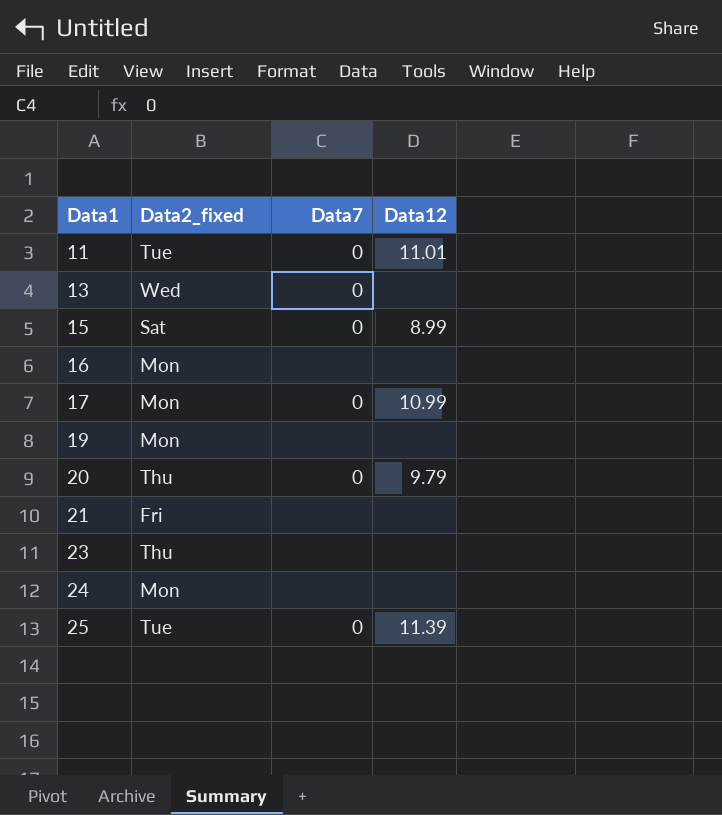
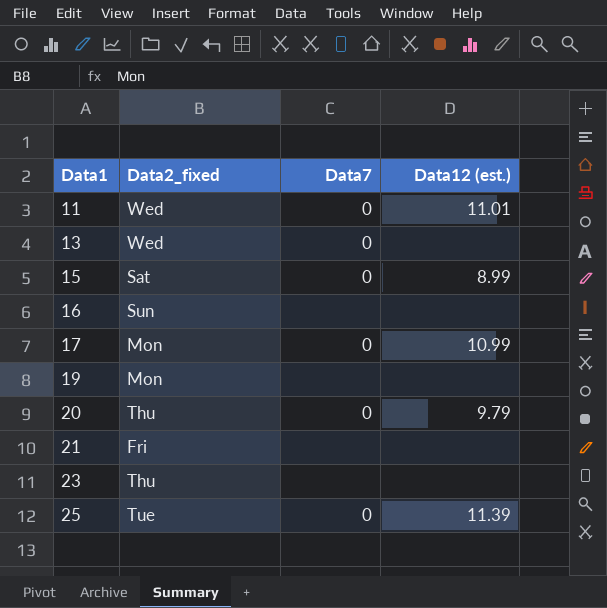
column name: Data12 -> Data12 (est.)
row 24: Mon | none | none -> none
11 | Data2_fixed: Tue -> Wed
16 | Data2_fixed: Mon -> Sun

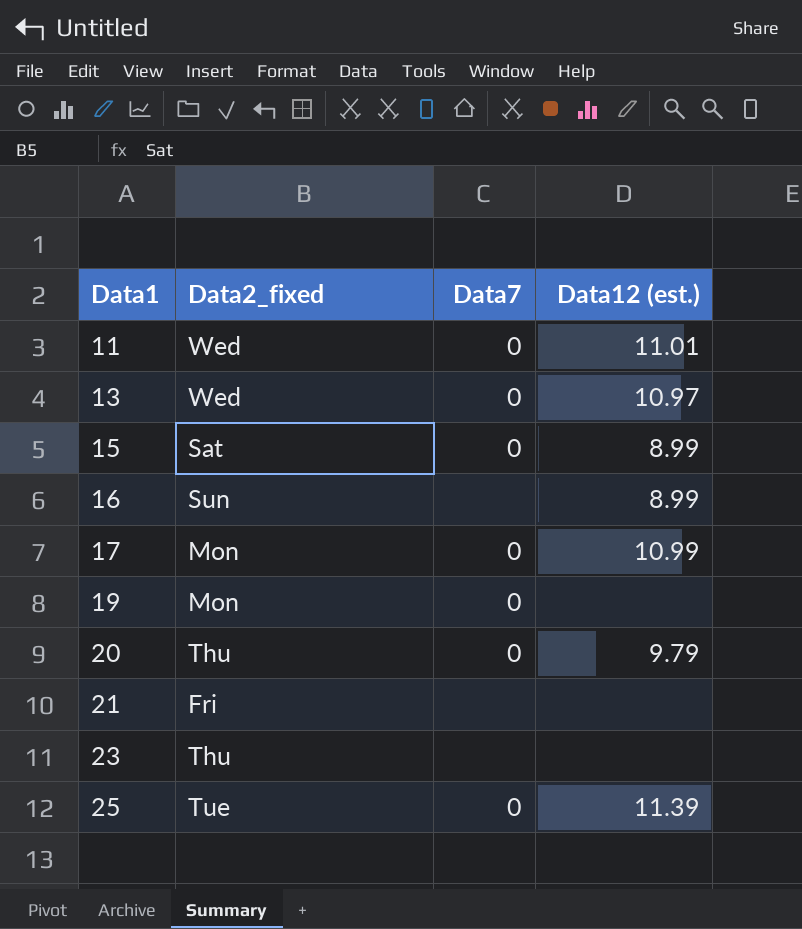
13 | Data12 (est.): none -> 10.97
16 | Data12 (est.): none -> 8.99
19 | Data7: none -> 0

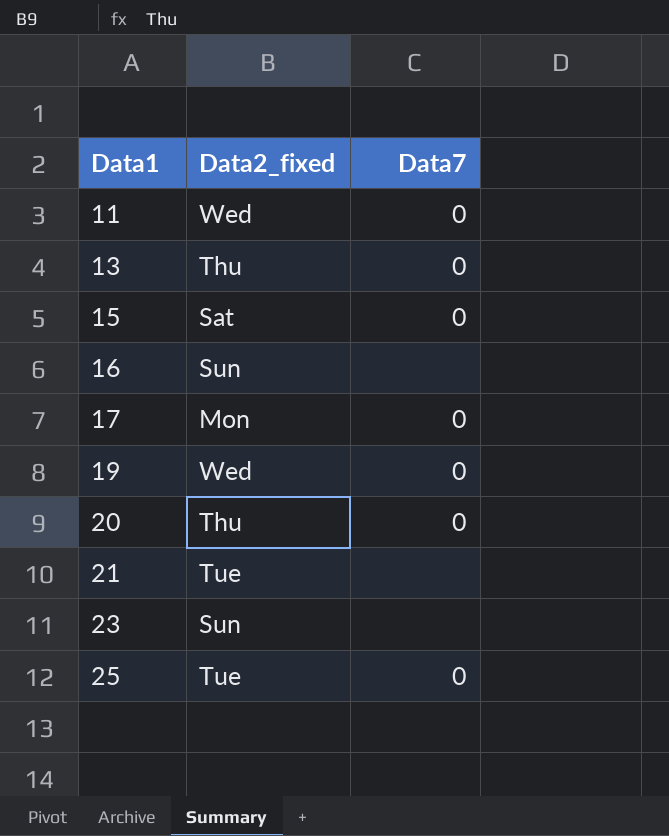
column Data12 (est.) | position: 4 -> none
13 | Data2_fixed: Wed -> Thu
19 | Data2_fixed: Mon -> Wed
21 | Data2_fixed: Fri -> Tue
23 | Data2_fixed: Thu -> Sun

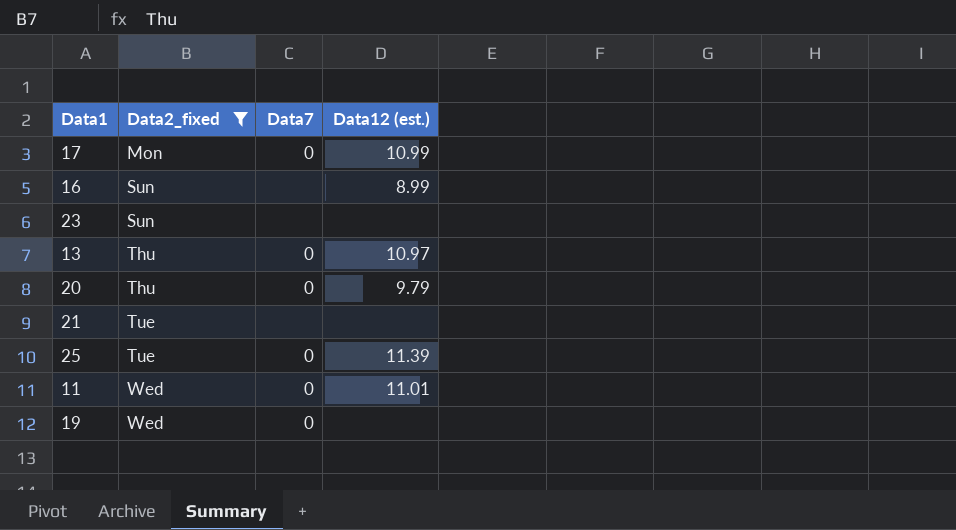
filter: none -> Data2_fixed != Sat
row order: Data1 ascending -> Data2_fixed ascending
column Data12 (est.) | position: none -> 4

